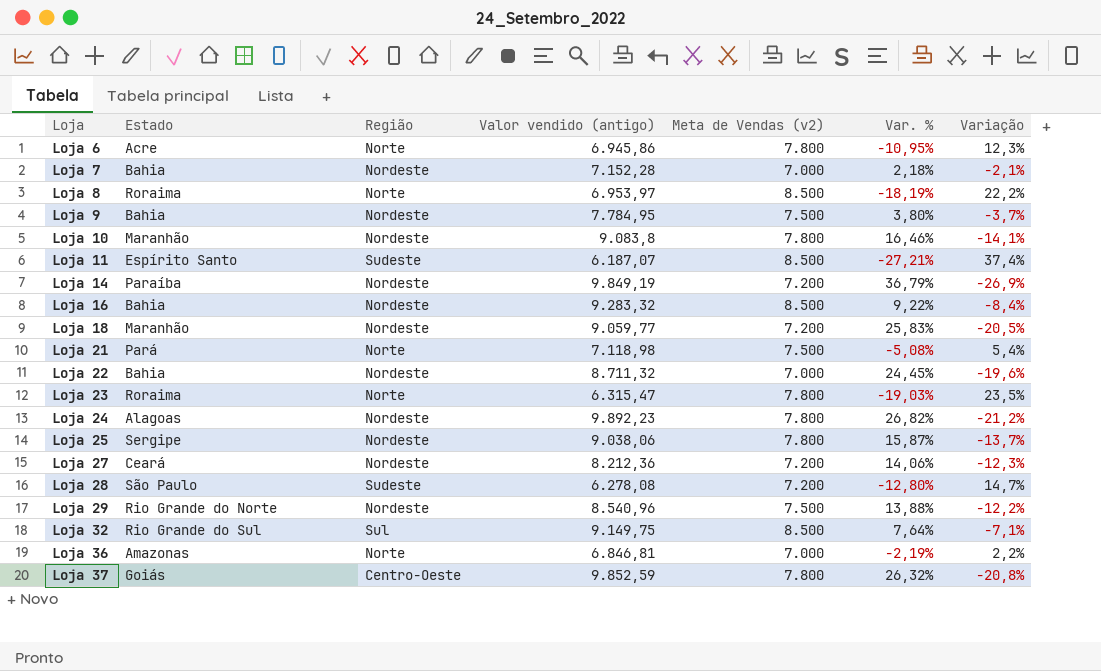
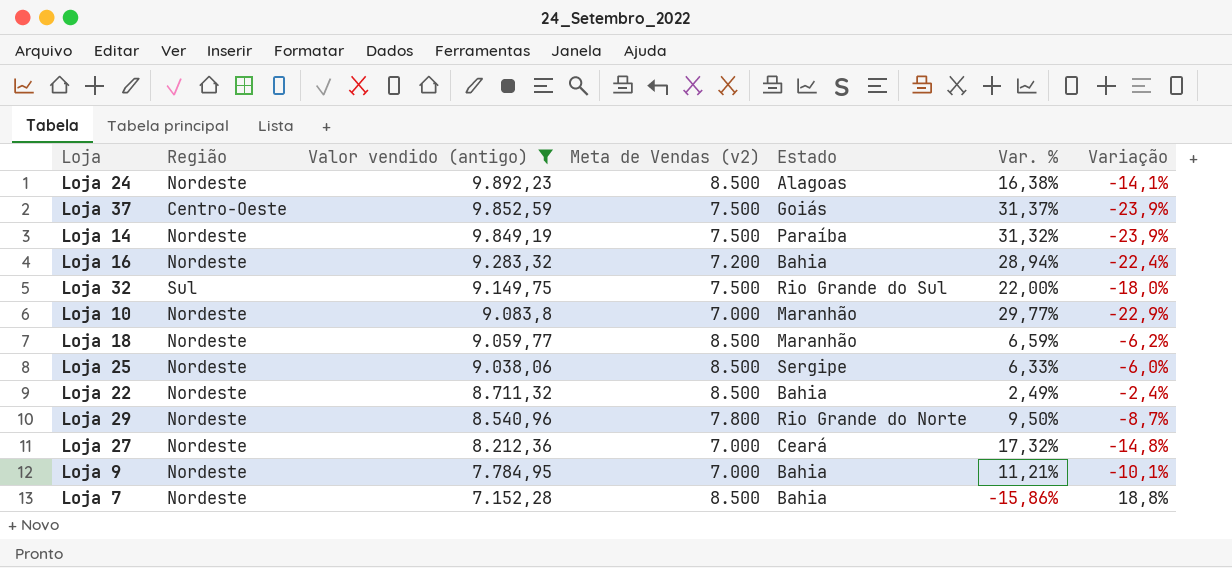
filter: none -> Valor vendido (antigo) >= 7.152,28
row order: Loja ascending -> Valor vendido (antigo) descending
column Estado | position: 2 -> 5
Loja 24 | Meta de Vendas (v2): 7.800 -> 8.500
Loja 24 | Var. %: 26,82% -> 16,38%
Loja 24 | Variação: -21,2% -> -14,1%
Loja 37 | Meta de Vendas (v2): 7.800 -> 7.500
Loja 37 | Var. %: 26,32% -> 31,37%
Loja 37 | Variação: -20,8% -> -23,9%
Loja 14 | Meta de Vendas (v2): 7.200 -> 7.500
Loja 14 | Var. %: 36,79% -> 31,32%
Loja 14 | Variação: -26,9% -> -23,9%
Loja 16 | Meta de Vendas (v2): 8.500 -> 7.200
Loja 16 | Var. %: 9,22% -> 28,94%
Loja 16 | Variação: -8,4% -> -22,4%
Loja 32 | Meta de Vendas (v2): 8.500 -> 7.500
Loja 32 | Var. %: 7,64% -> 22,00%
Loja 32 | Variação: -7,1% -> -18,0%
Loja 10 | Meta de Vendas (v2): 7.800 -> 7.000
Loja 10 | Var. %: 16,46% -> 29,77%
Loja 10 | Variação: -14,1% -> -22,9%
Loja 18 | Meta de Vendas (v2): 7.200 -> 8.500
Loja 18 | Var. %: 25,83% -> 6,59%
Loja 18 | Variação: -20,5% -> -6,2%
Loja 25 | Meta de Vendas (v2): 7.800 -> 8.500
Loja 25 | Var. %: 15,87% -> 6,33%
Loja 25 | Variação: -13,7% -> -6,0%
Loja 22 | Meta de Vendas (v2): 7.000 -> 8.500
Loja 22 | Var. %: 24,45% -> 2,49%
Loja 22 | Variação: -19,6% -> -2,4%
Loja 29 | Meta de Vendas (v2): 7.500 -> 7.800
Loja 29 | Var. %: 13,88% -> 9,50%
Loja 29 | Variação: -12,2% -> -8,7%
Loja 27 | Meta de Vendas (v2): 7.200 -> 7.000
Loja 27 | Var. %: 14,06% -> 17,32%
Loja 27 | Variação: -12,3% -> -14,8%
Loja 9 | Meta de Vendas (v2): 7.500 -> 7.000
Loja 9 | Var. %: 3,80% -> 11,21%
Loja 9 | Variação: -3,7% -> -10,1%
Loja 7 | Meta de Vendas (v2): 7.000 -> 8.500
Loja 7 | Var. %: 2,18% -> -15,86%
Loja 7 | Variação: -2,1% -> 18,8%

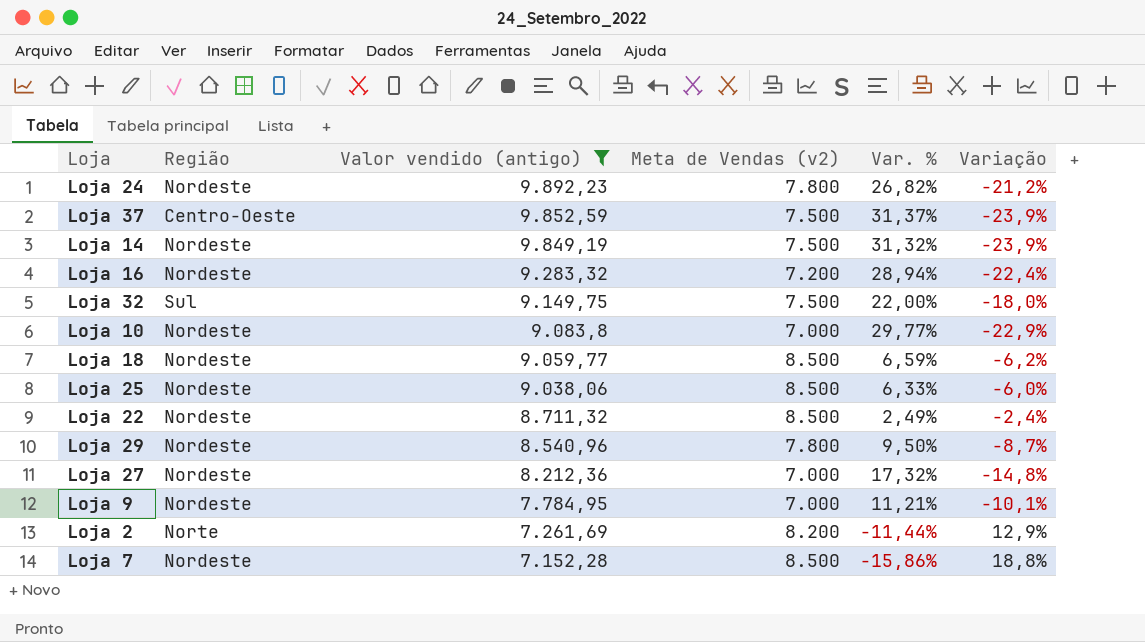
column Estado | position: 5 -> none
Loja 24 | Meta de Vendas (v2): 8.500 -> 7.800
Loja 24 | Var. %: 16,38% -> 26,82%
Loja 24 | Variação: -14,1% -> -21,2%
row Loja 2: none -> Norte | 7.261,69 | 8.200 | -11,44% | 12,9%

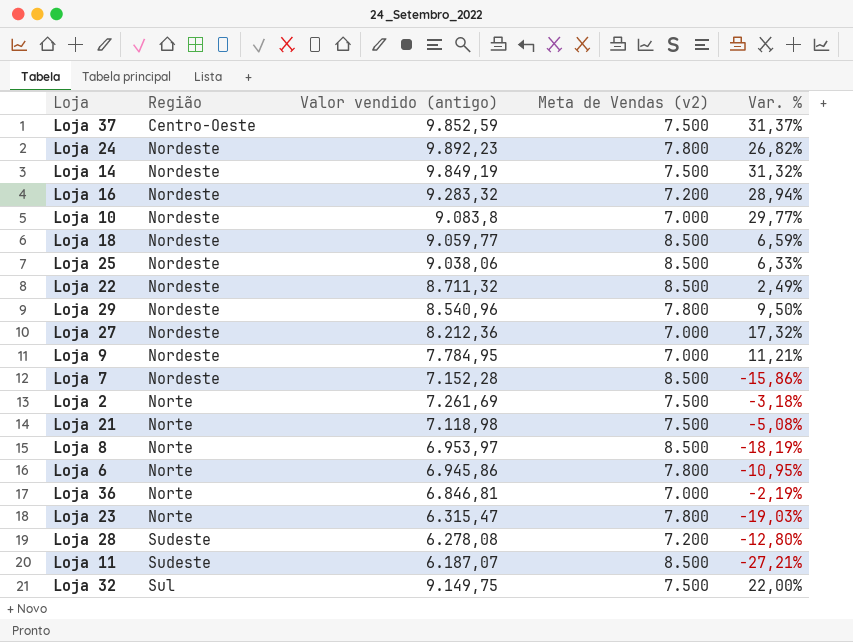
filter: Valor vendido (antigo) >= 7.152,28 -> none
row order: Valor vendido (antigo) descending -> Região ascending
column Variação | formula: ([Meta de Vendas (v2)] - [Valor vendido (antigo)]) / [Valor vendido (antigo)] -> none
Loja 2 | Meta de Vendas (v2): 8.200 -> 7.500
Loja 2 | Var. %: -11,44% -> -3,18%

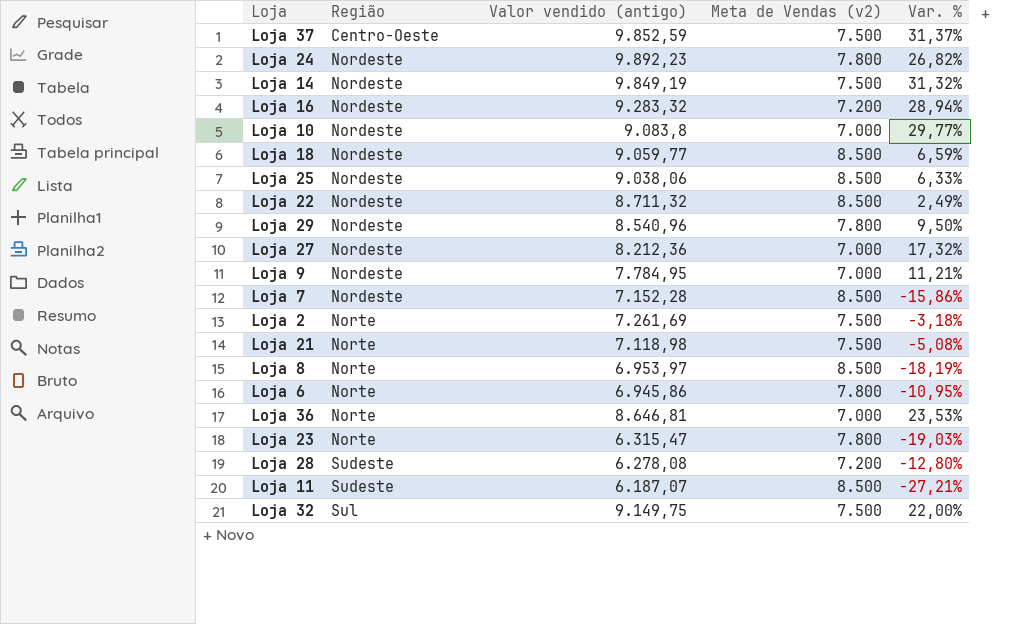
Loja 36 | Valor vendido (antigo): 6.846,81 -> 8.646,81
Loja 36 | Var. %: -2,19% -> 23,53%

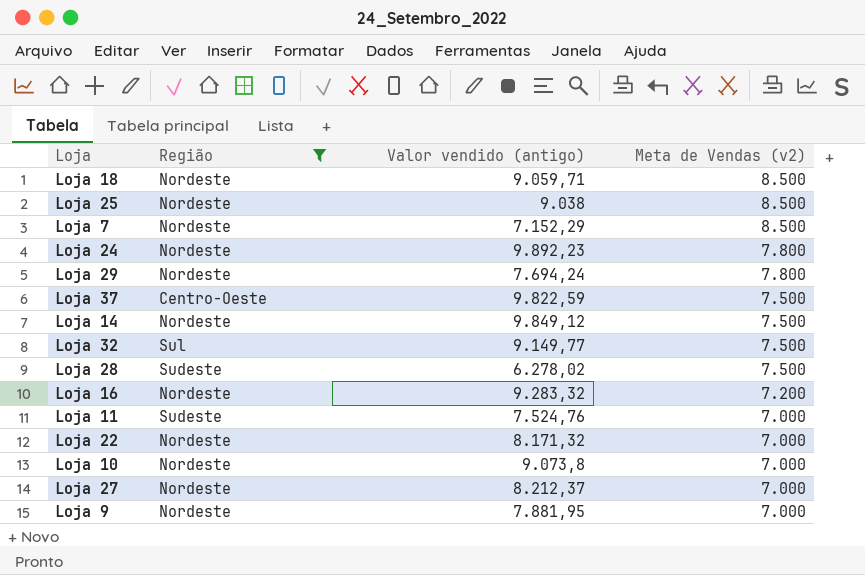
filter: none -> Região != Norte
row order: Região ascending -> Meta de Vendas (v2) descending
column Var. % | formula: ([Valor vendido (antigo)] - [Meta de Vendas (v2)]) / [Meta de Vendas (v2)] -> none
Loja 18 | Valor vendido (antigo): 9.059,77 -> 9.059,71
Loja 25 | Valor vendido (antigo): 9.038,06 -> 9.038
Loja 7 | Valor vendido (antigo): 7.152,28 -> 7.152,29
Loja 29 | Valor vendido (antigo): 8.540,96 -> 7.694,24
Loja 37 | Valor vendido (antigo): 9.852,59 -> 9.822,59
Loja 14 | Valor vendido (antigo): 9.849,19 -> 9.849,12
Loja 32 | Valor vendido (antigo): 9.149,75 -> 9.149,77
Loja 28 | Valor vendido (antigo): 6.278,08 -> 6.278,02
Loja 28 | Meta de Vendas (v2): 7.200 -> 7.500
Loja 11 | Valor vendido (antigo): 6.187,07 -> 7.524,76
Loja 11 | Meta de Vendas (v2): 8.500 -> 7.000
Loja 22 | Valor vendido (antigo): 8.711,32 -> 8.171,32
Loja 22 | Meta de Vendas (v2): 8.500 -> 7.000
Loja 10 | Valor vendido (antigo): 9.083,8 -> 9.073,8
Loja 27 | Valor vendido (antigo): 8.212,36 -> 8.212,37
Loja 9 | Valor vendido (antigo): 7.784,95 -> 7.881,95

